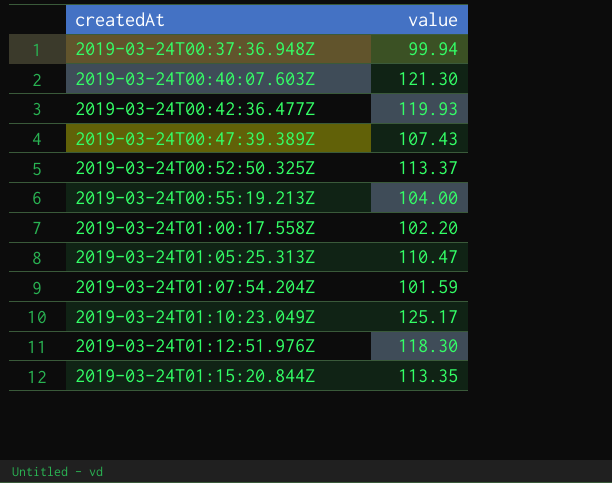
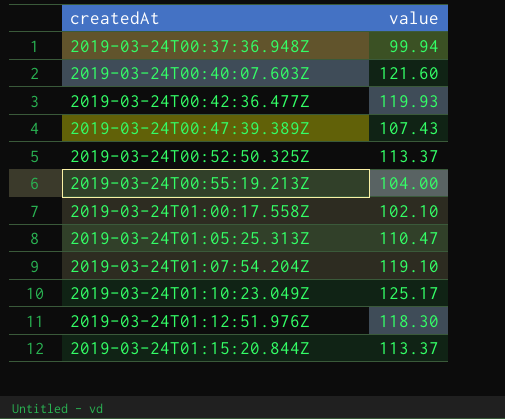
2019-03-24T00:40:07.603Z | value: 121.30 -> 121.60
2019-03-24T01:00:17.558Z | value: 102.20 -> 102.10
2019-03-24T01:07:54.204Z | value: 101.59 -> 119.10
2019-03-24T01:15:20.844Z | value: 113.35 -> 113.37

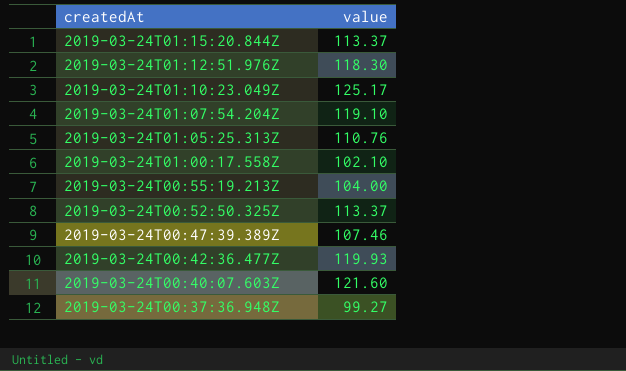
row order: createdAt ascending -> createdAt descending
2019-03-24T01:05:25.313Z | value: 110.47 -> 110.76
2019-03-24T00:47:39.389Z | value: 107.43 -> 107.46
2019-03-24T00:37:36.948Z | value: 99.94 -> 99.27

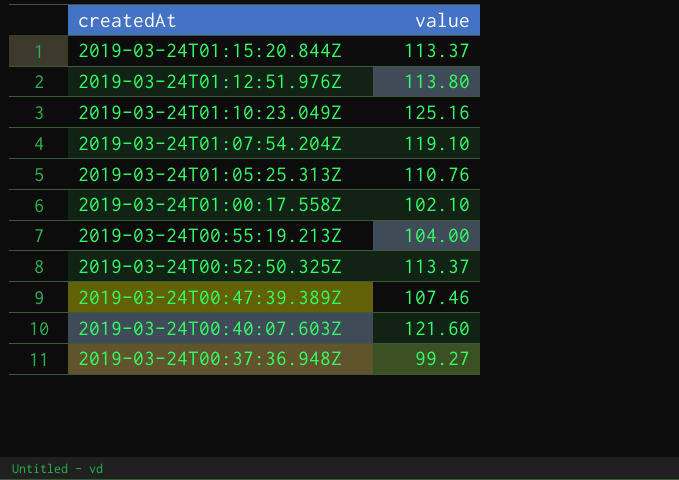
row 2019-03-24T00:42:36.477Z: 119.93 -> none
2019-03-24T01:12:51.976Z | value: 118.30 -> 113.80
2019-03-24T01:10:23.049Z | value: 125.17 -> 125.16

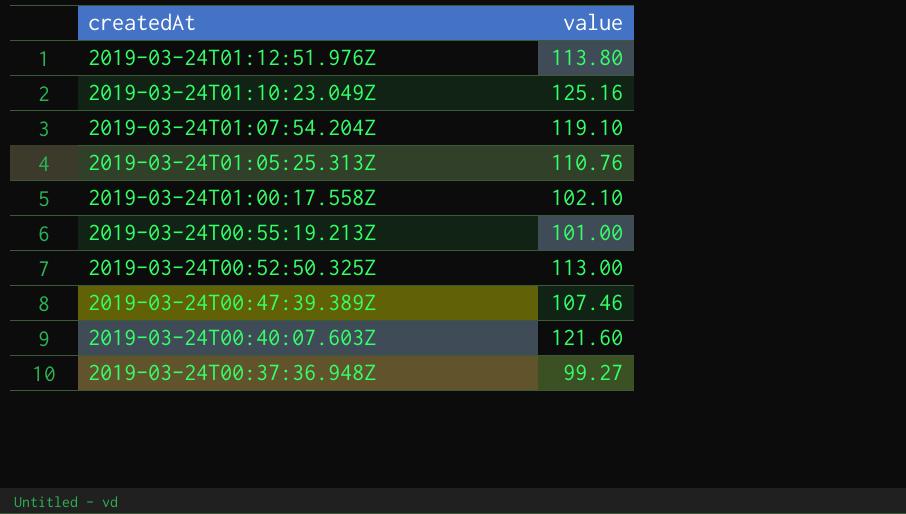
row 2019-03-24T01:15:20.844Z: 113.37 -> none
2019-03-24T00:55:19.213Z | value: 104.00 -> 101.00
2019-03-24T00:52:50.325Z | value: 113.37 -> 113.00

